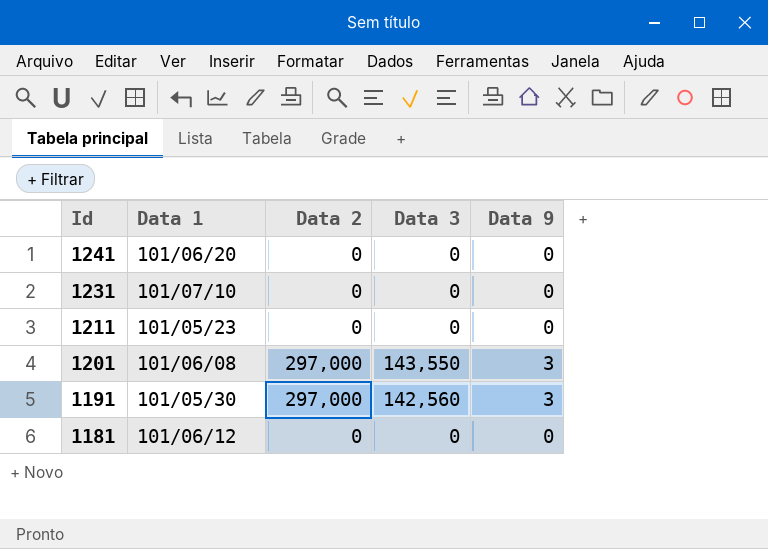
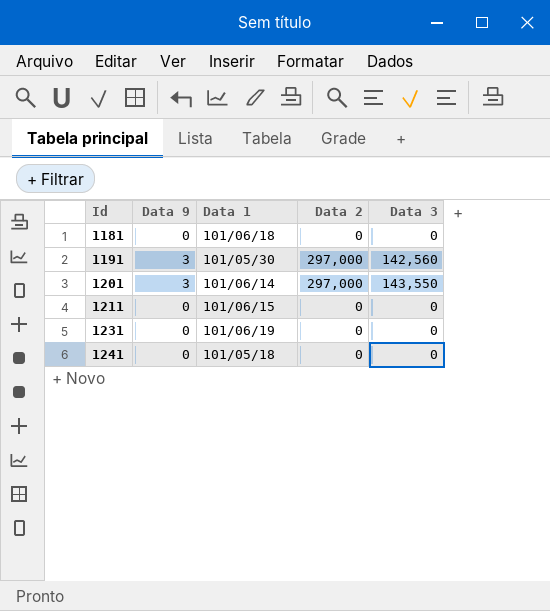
row order: Id descending -> Id ascending
column Data 9 | position: 5 -> 2
1181 | Data 1: 101/06/12 -> 101/06/18
1201 | Data 1: 101/06/08 -> 101/06/14
1211 | Data 1: 101/05/23 -> 101/06/15
1231 | Data 1: 101/07/10 -> 101/06/19
1241 | Data 1: 101/06/20 -> 101/05/18

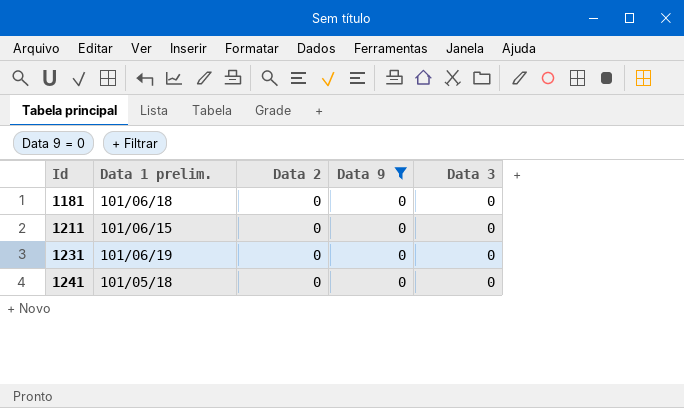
filter: none -> Data 9 = 0
column name: Data 1 -> Data 1 prelim.
column Data 9 | position: 2 -> 4

